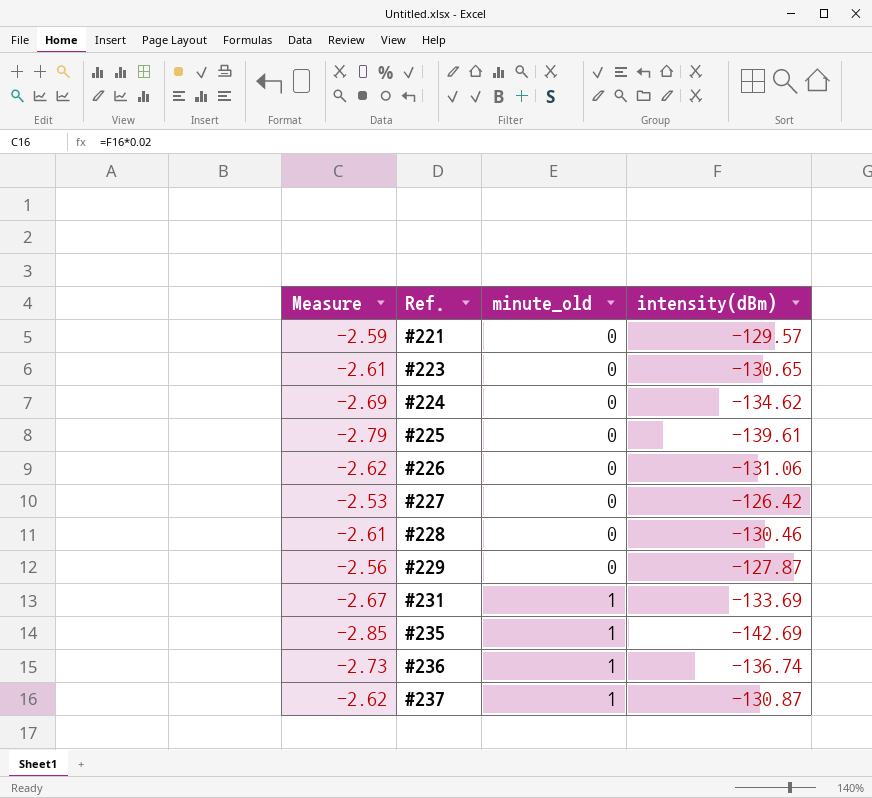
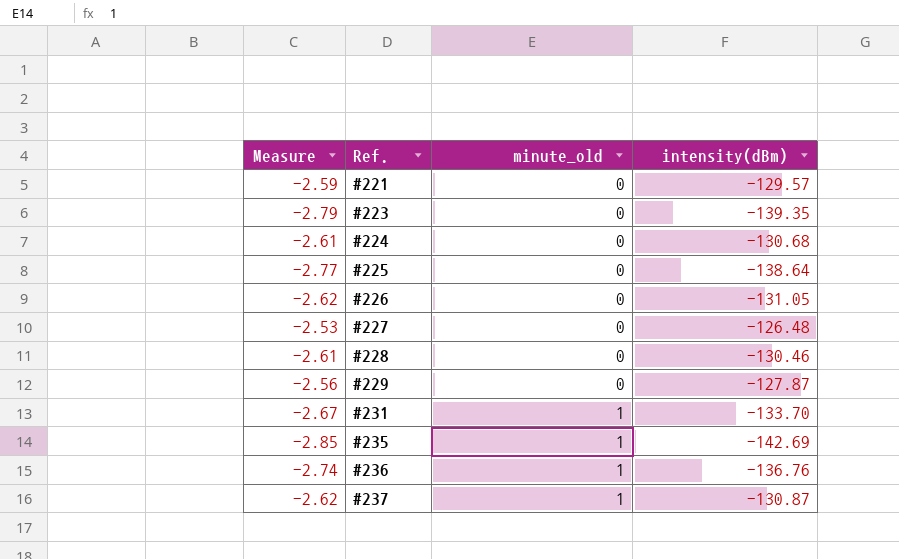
#223 | Measure: -2.61 -> -2.79
#223 | intensity(dBm): -130.65 -> -139.35
#224 | Measure: -2.69 -> -2.61
#224 | intensity(dBm): -134.62 -> -130.68
#225 | Measure: -2.79 -> -2.77
#225 | intensity(dBm): -139.61 -> -138.64
#226 | intensity(dBm): -131.06 -> -131.05
#227 | intensity(dBm): -126.42 -> -126.48
#231 | intensity(dBm): -133.69 -> -133.70
#236 | Measure: -2.73 -> -2.74
#236 | intensity(dBm): -136.74 -> -136.76

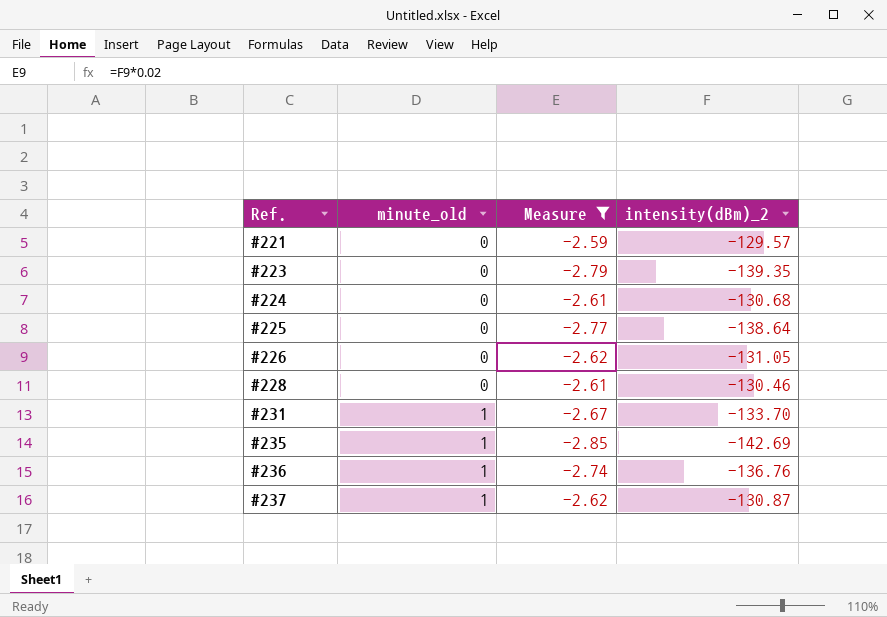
filter: none -> Measure <= -2.59
column Measure | position: 1 -> 3
column name: intensity(dBm) -> intensity(dBm)_2

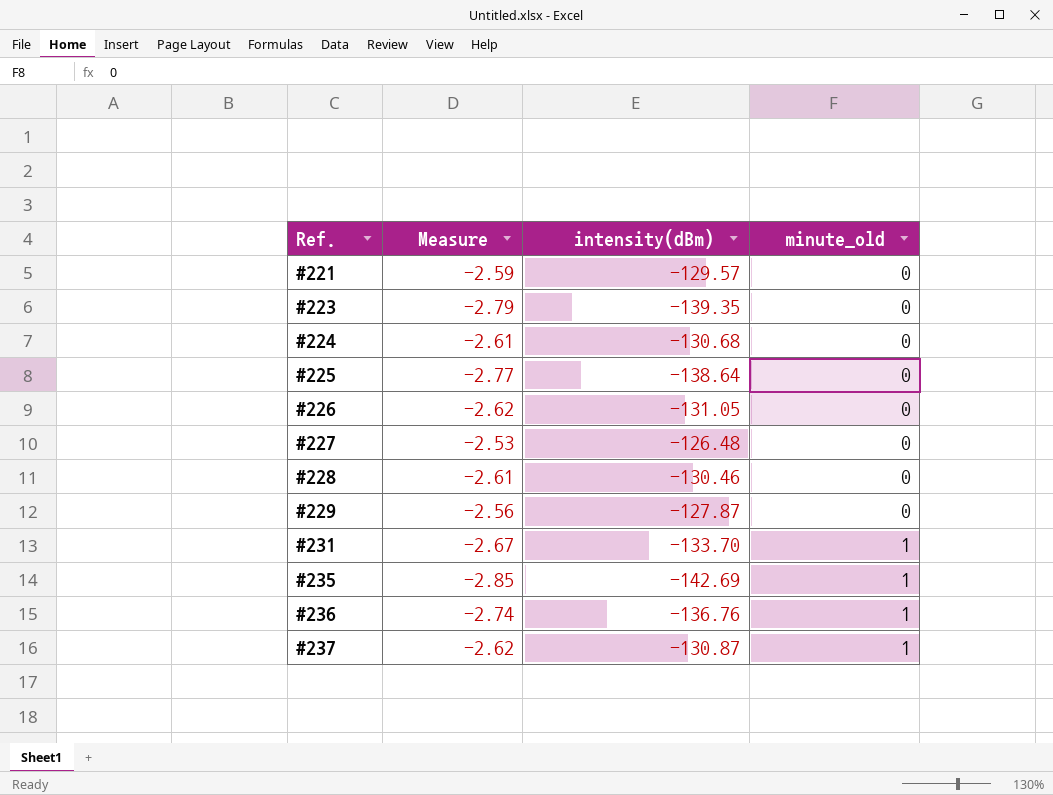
filter: Measure <= -2.59 -> none
column name: intensity(dBm)_2 -> intensity(dBm)
column minute_old | position: 2 -> 4

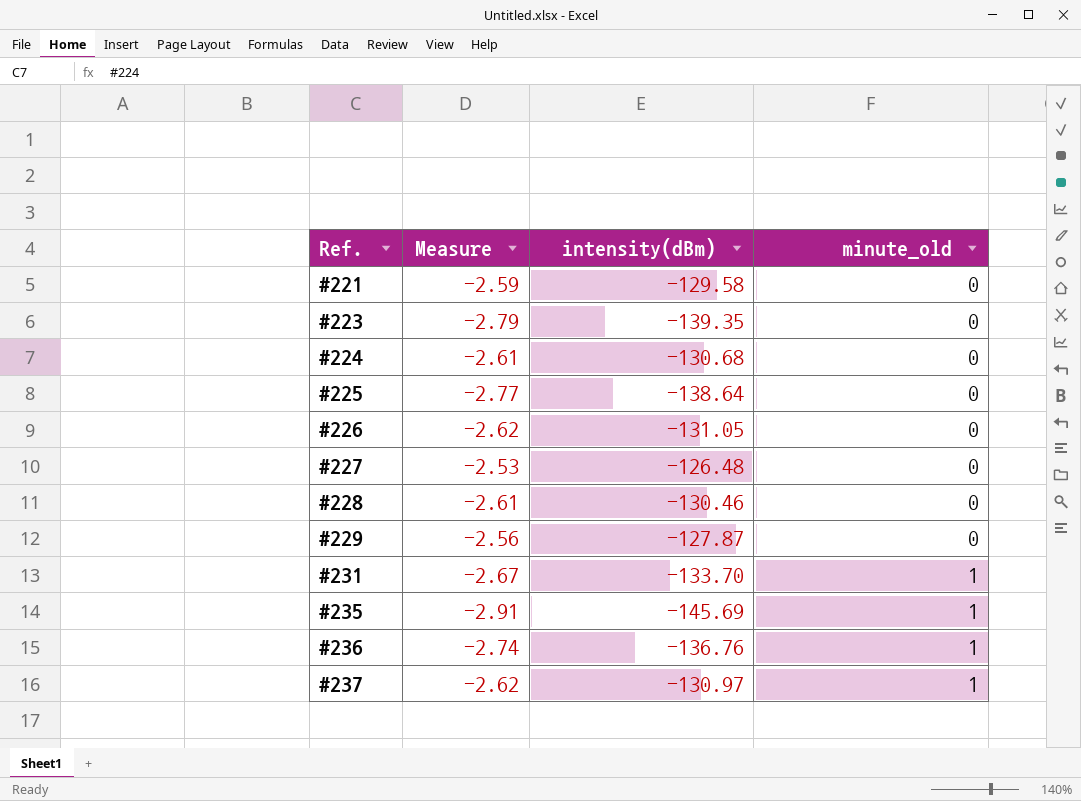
#221 | intensity(dBm): -129.57 -> -129.58
#235 | Measure: -2.85 -> -2.91
#235 | intensity(dBm): -142.69 -> -145.69
#237 | intensity(dBm): -130.87 -> -130.97

